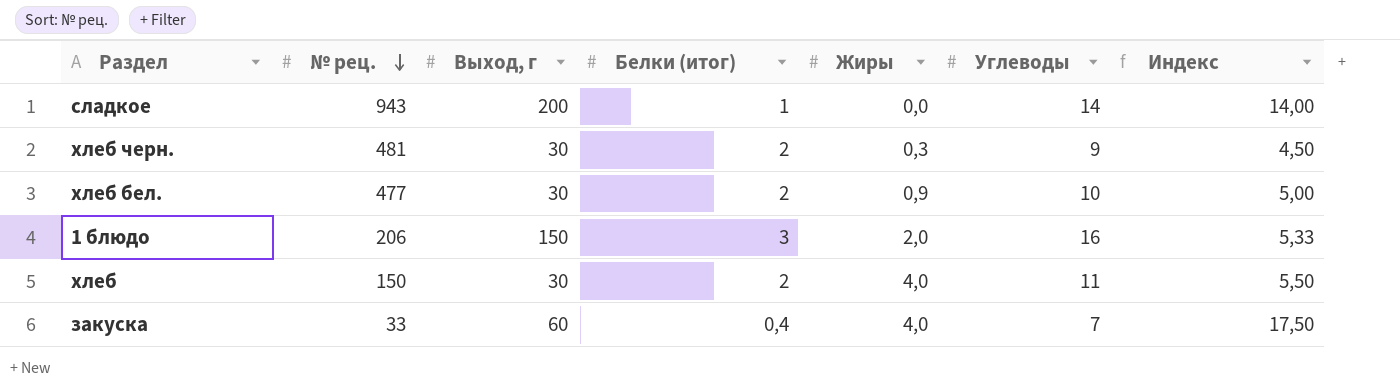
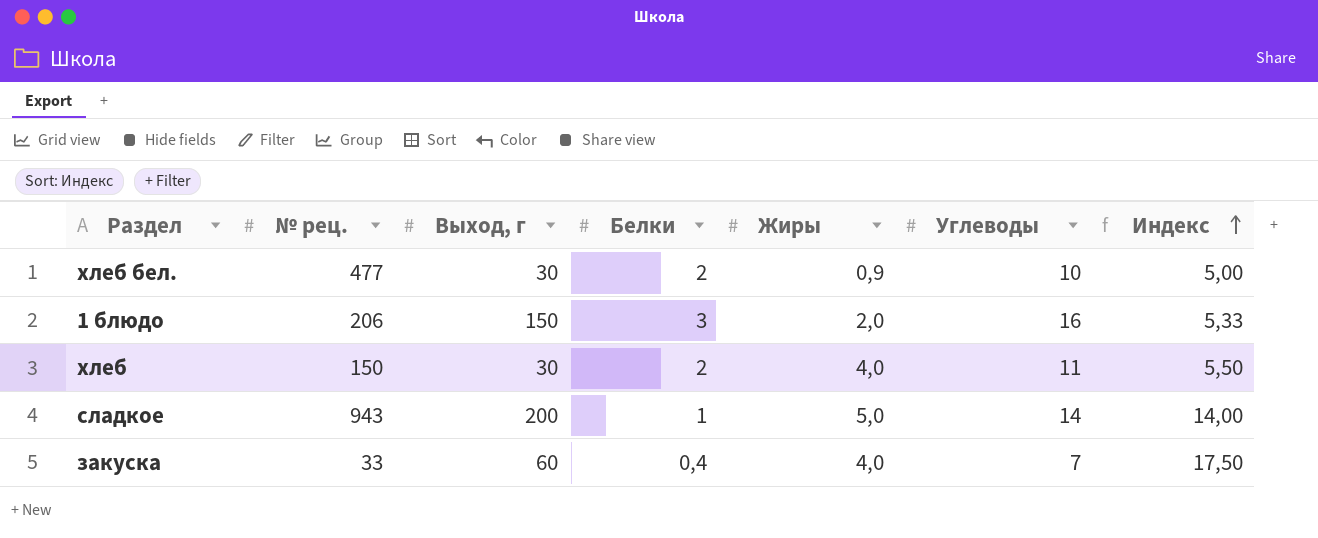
row order: № рец. descending -> Индекс ascending
column name: Белки (итог) -> Белки
row хлеб черн.: 481 | 30 | 2 | 0,3 | 9 | 4,50 -> none
сладкое | Жиры: 0,0 -> 5,0

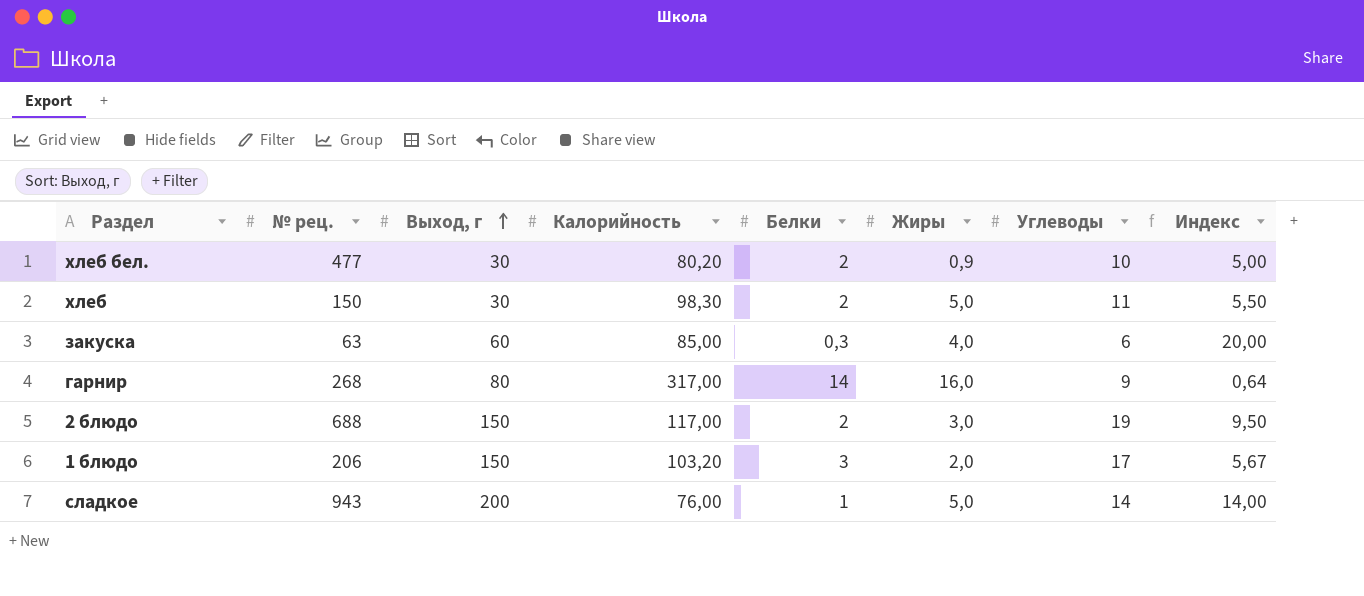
row order: Индекс ascending -> Выход, г ascending
column Калорийность | position: none -> 4
хлеб | Жиры: 4,0 -> 5,0
закуска | № рец.: 33 -> 63
закуска | Белки: 0,4 -> 0,3
закуска | Углеводы: 7 -> 6
закуска | Индекс: 17,50 -> 20,00
row гарнир: none -> 268 | 80 | 317,00 | 14 | 16,0 | 9 | 0,64
row 2 блюдо: none -> 688 | 150 | 117,00 | 2 | 3,0 | 19 | 9,50
1 блюдо | Углеводы: 16 -> 17
1 блюдо | Индекс: 5,33 -> 5,67

